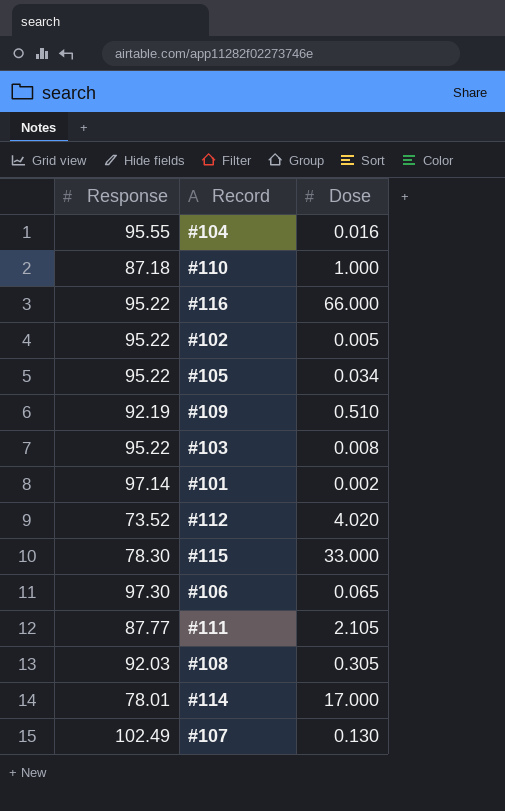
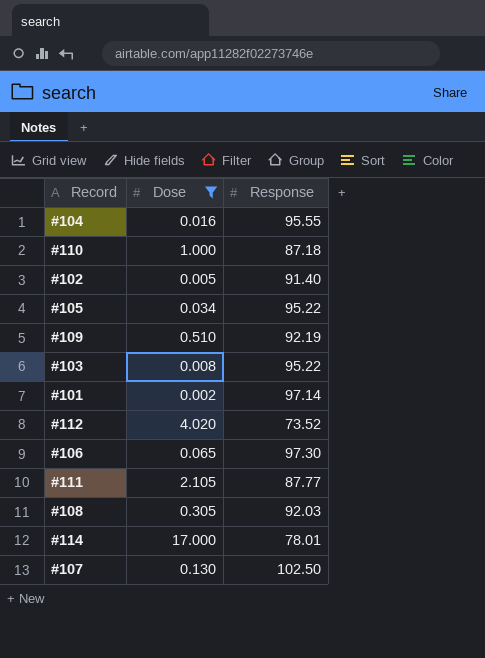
filter: none -> Dose <= 17.000
column Response | position: 1 -> 3
#102 | Response: 95.22 -> 91.40
#107 | Response: 102.49 -> 102.50

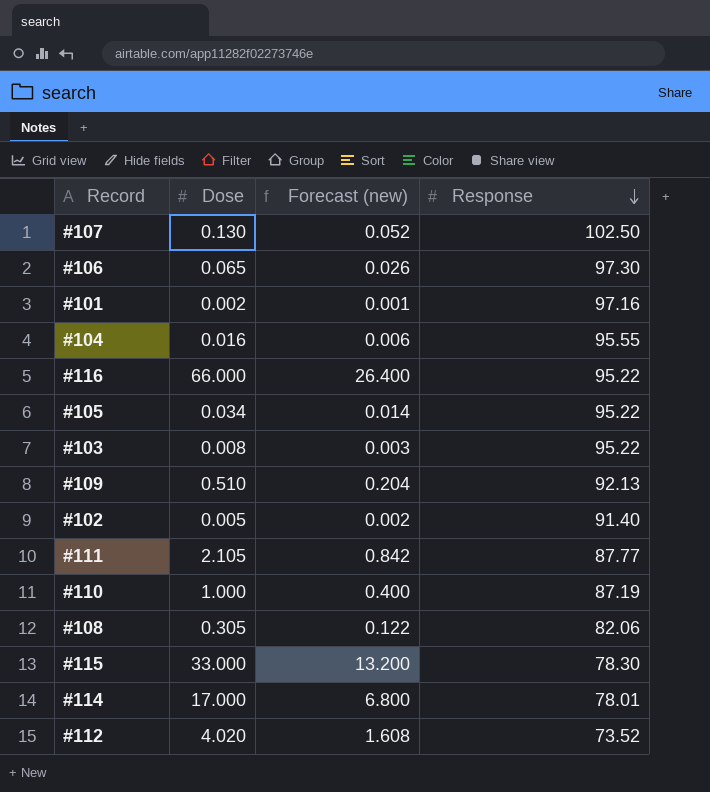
filter: Dose <= 17.000 -> none
row order: none -> Response descending
column Forecast (new) | formula: none -> [Dose] * 0.4
#101 | Response: 97.14 -> 97.16
#109 | Response: 92.19 -> 92.13
#110 | Response: 87.18 -> 87.19
#108 | Response: 92.03 -> 82.06

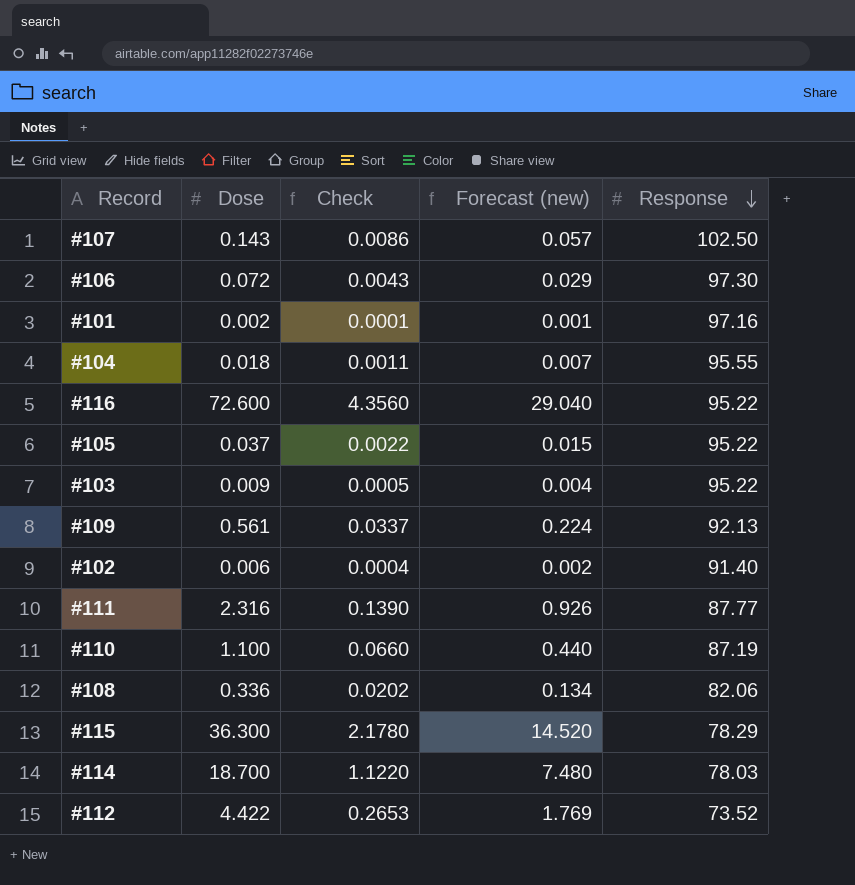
column Check | formula: none -> [Dose] * 0.06
#107 | Dose: 0.130 -> 0.143
#107 | Forecast (new): 0.052 -> 0.057
#106 | Dose: 0.065 -> 0.072
#106 | Forecast (new): 0.026 -> 0.029
#104 | Dose: 0.016 -> 0.018
#104 | Forecast (new): 0.006 -> 0.007
#116 | Dose: 66.000 -> 72.600
#116 | Forecast (new): 26.400 -> 29.040
#105 | Dose: 0.034 -> 0.037
#105 | Forecast (new): 0.014 -> 0.015
#103 | Dose: 0.008 -> 0.009
#103 | Forecast (new): 0.003 -> 0.004
#109 | Dose: 0.510 -> 0.561
#109 | Forecast (new): 0.204 -> 0.224
#102 | Dose: 0.005 -> 0.006
#111 | Dose: 2.105 -> 2.316
#111 | Forecast (new): 0.842 -> 0.926
#110 | Dose: 1.000 -> 1.100
#110 | Forecast (new): 0.400 -> 0.440
#108 | Dose: 0.305 -> 0.336
#108 | Forecast (new): 0.122 -> 0.134
#115 | Dose: 33.000 -> 36.300
#115 | Forecast (new): 13.200 -> 14.520
#115 | Response: 78.30 -> 78.29
#114 | Dose: 17.000 -> 18.700
#114 | Forecast (new): 6.800 -> 7.480
#114 | Response: 78.01 -> 78.03
#112 | Dose: 4.020 -> 4.422
#112 | Forecast (new): 1.608 -> 1.769

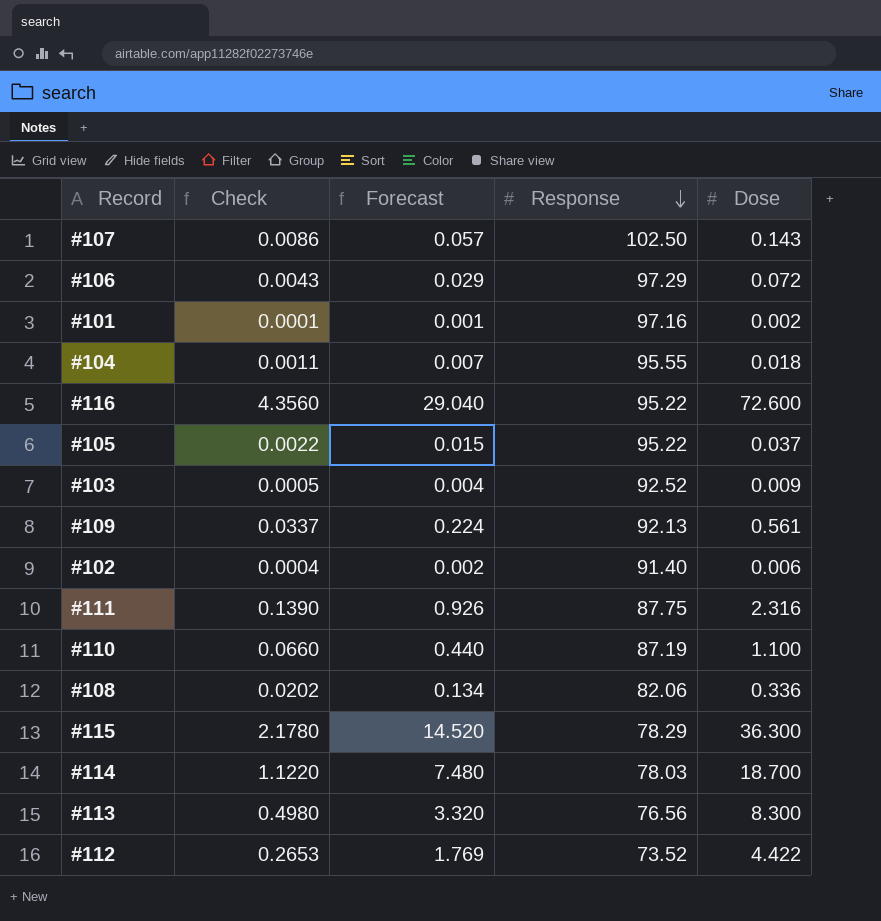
column name: Forecast (new) -> Forecast
column Dose | position: 2 -> 5
#106 | Response: 97.30 -> 97.29
#103 | Response: 95.22 -> 92.52
#111 | Response: 87.77 -> 87.75
row #113: none -> 0.4980 | 3.320 | 76.56 | 8.300

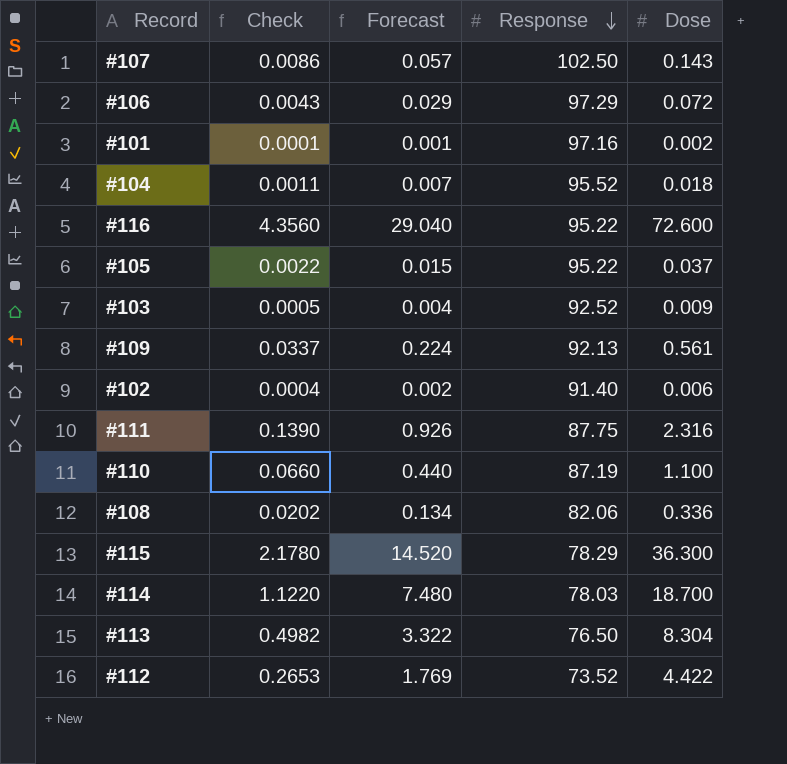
#104 | Response: 95.55 -> 95.52
#113 | Check: 0.4980 -> 0.4982
#113 | Forecast: 3.320 -> 3.322
#113 | Response: 76.56 -> 76.50
#113 | Dose: 8.300 -> 8.304

